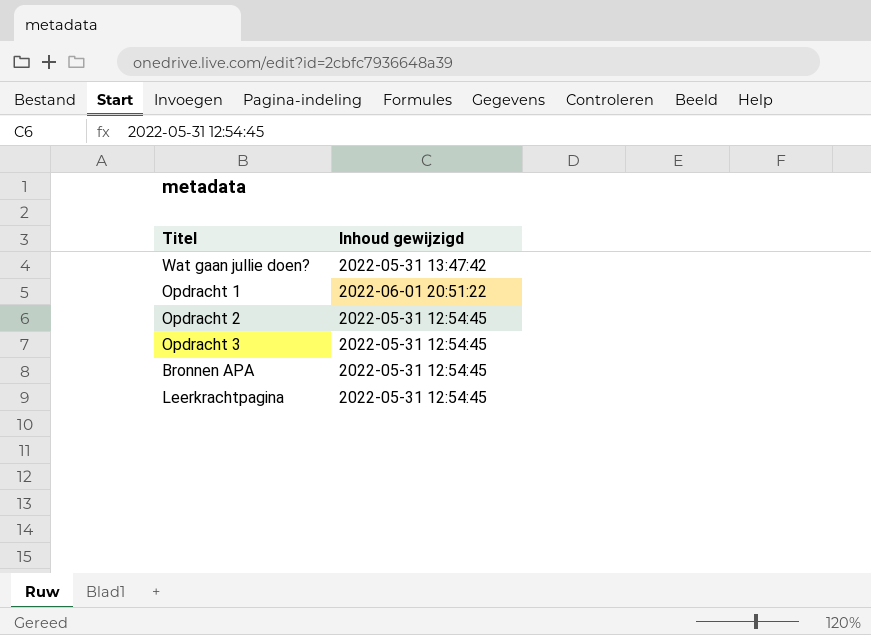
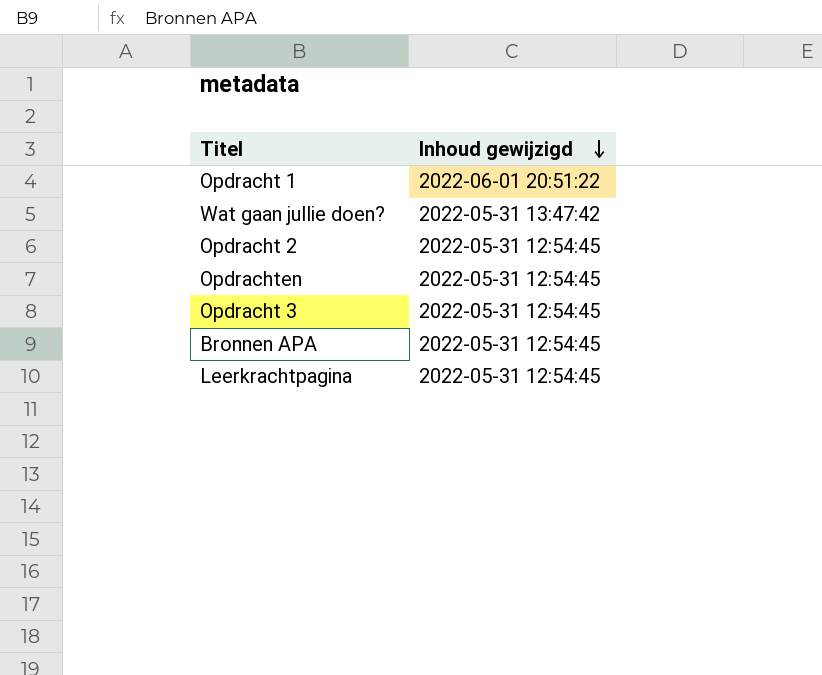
row order: none -> Inhoud gewijzigd descending
row Opdrachten: none -> 2022-05-31 12:54:45

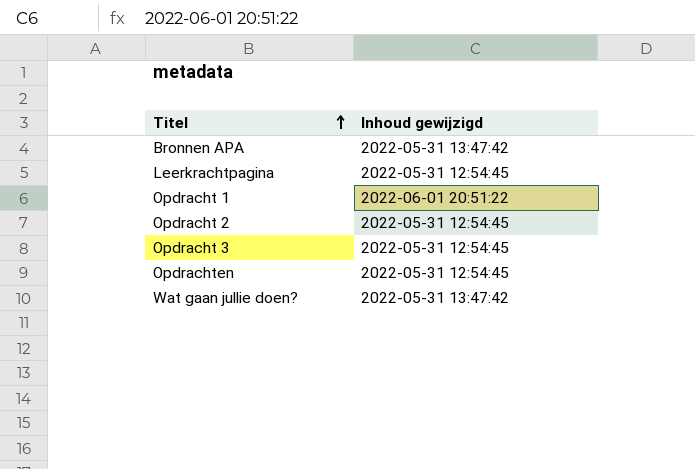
row order: Inhoud gewijzigd descending -> Titel ascending
Bronnen APA | Inhoud gewijzigd: 2022-05-31 12:54:45 -> 2022-05-31 13:47:42

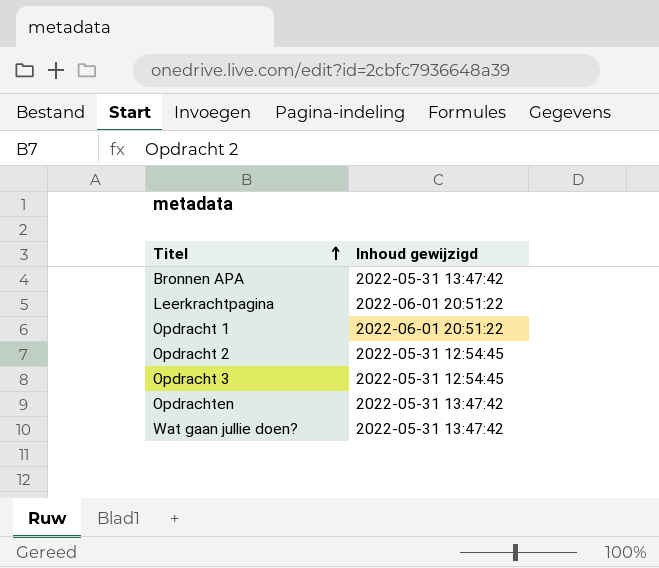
Leerkrachtpagina | Inhoud gewijzigd: 2022-05-31 12:54:45 -> 2022-06-01 20:51:22
Opdrachten | Inhoud gewijzigd: 2022-05-31 12:54:45 -> 2022-05-31 13:47:42

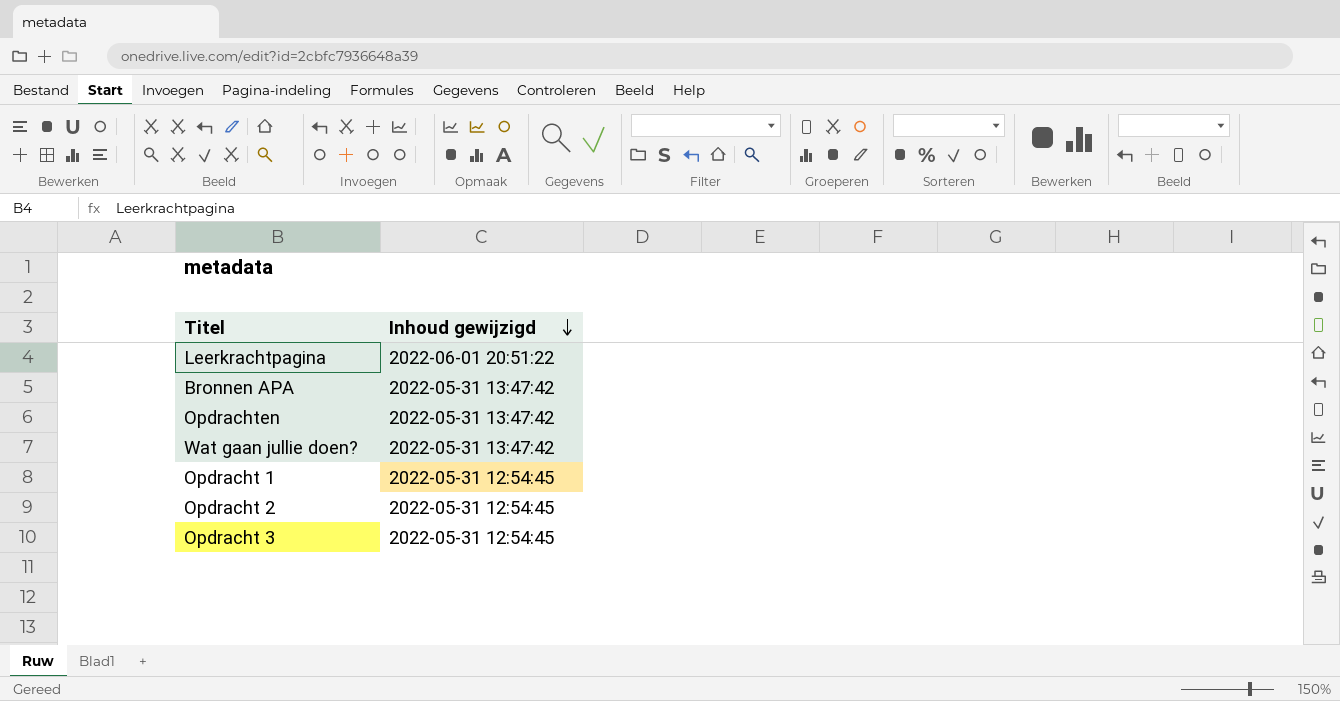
row order: Titel ascending -> Inhoud gewijzigd descending
Opdracht 1 | Inhoud gewijzigd: 2022-06-01 20:51:22 -> 2022-05-31 12:54:45

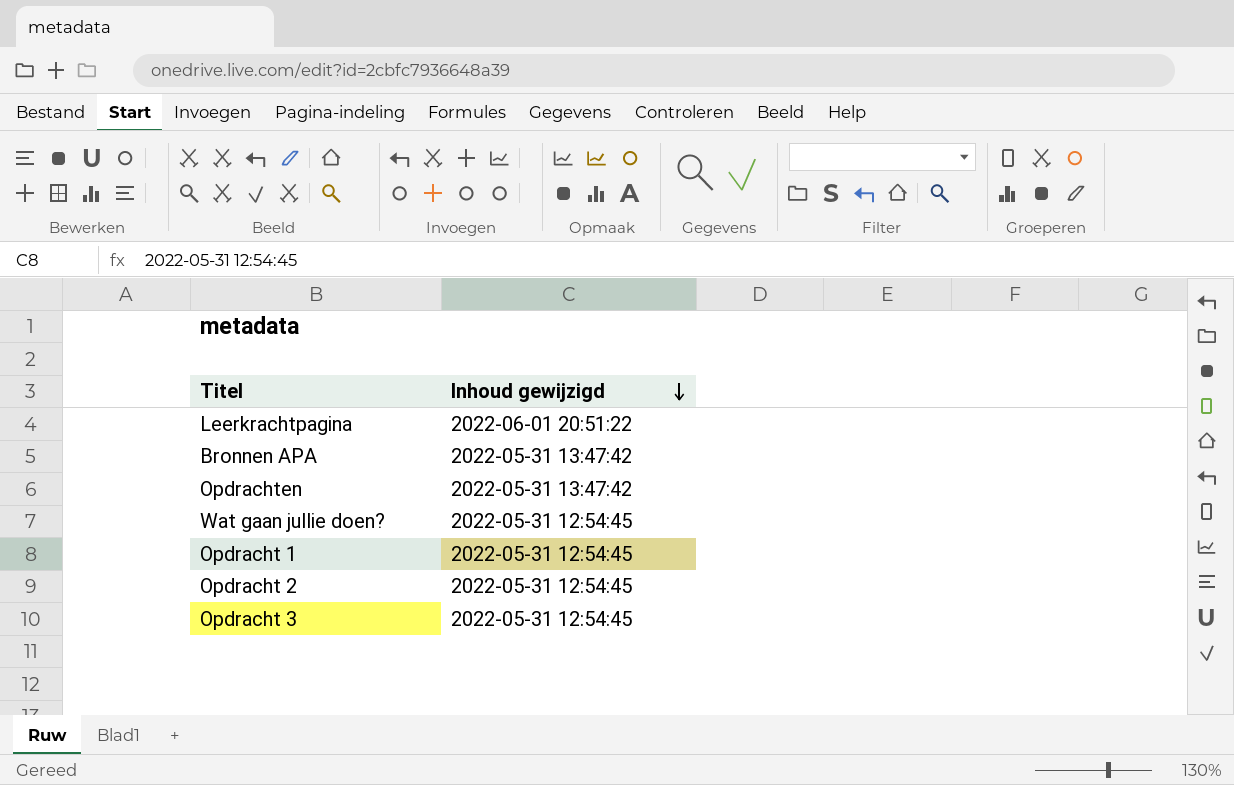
Wat gaan jullie doen? | Inhoud gewijzigd: 2022-05-31 13:47:42 -> 2022-05-31 12:54:45

